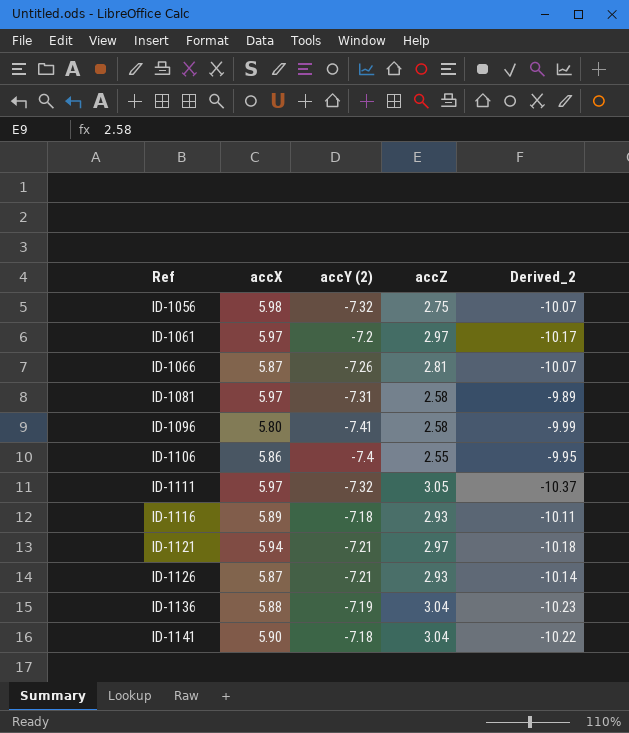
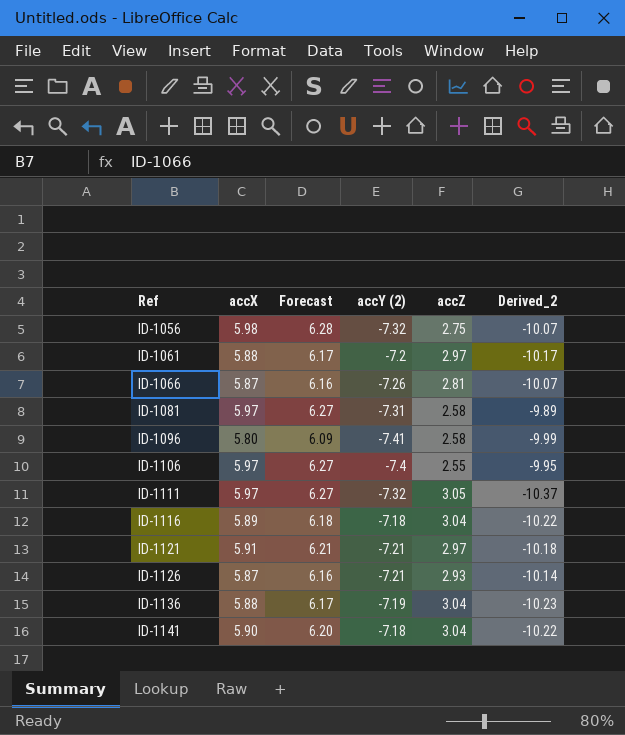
column Forecast | formula: none -> [accX] * 1.05
ID-1061 | accX: 5.97 -> 5.88
ID-1106 | accX: 5.86 -> 5.97
ID-1116 | accZ: 2.93 -> 3.04
ID-1116 | Derived_2: -10.11 -> -10.22
ID-1121 | accX: 5.94 -> 5.91

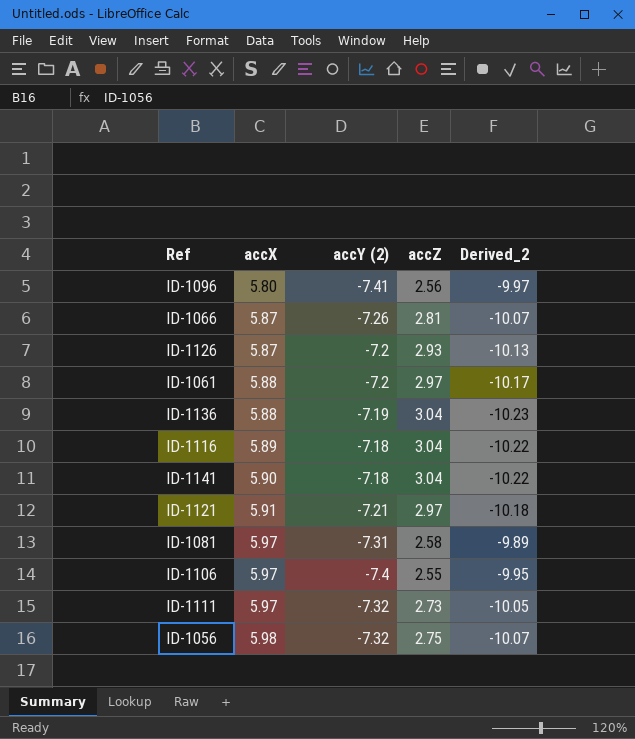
row order: Ref ascending -> accX ascending
column Forecast | formula: [accX] * 1.05 -> none
ID-1096 | accZ: 2.58 -> 2.56
ID-1096 | Derived_2: -9.99 -> -9.97
ID-1126 | accY (2): -7.21 -> -7.2
ID-1126 | Derived_2: -10.14 -> -10.13
ID-1111 | accZ: 3.05 -> 2.73
ID-1111 | Derived_2: -10.37 -> -10.05

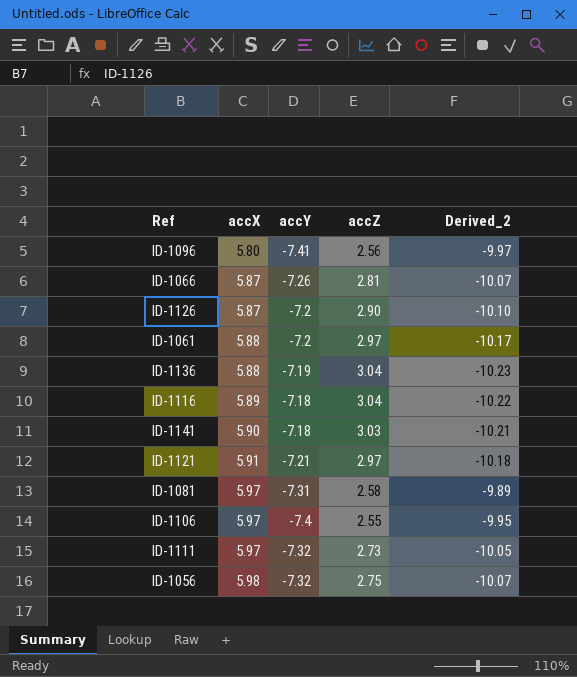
column name: accY (2) -> accY
ID-1126 | accZ: 2.93 -> 2.90
ID-1126 | Derived_2: -10.13 -> -10.10
ID-1141 | accZ: 3.04 -> 3.03
ID-1141 | Derived_2: -10.22 -> -10.21

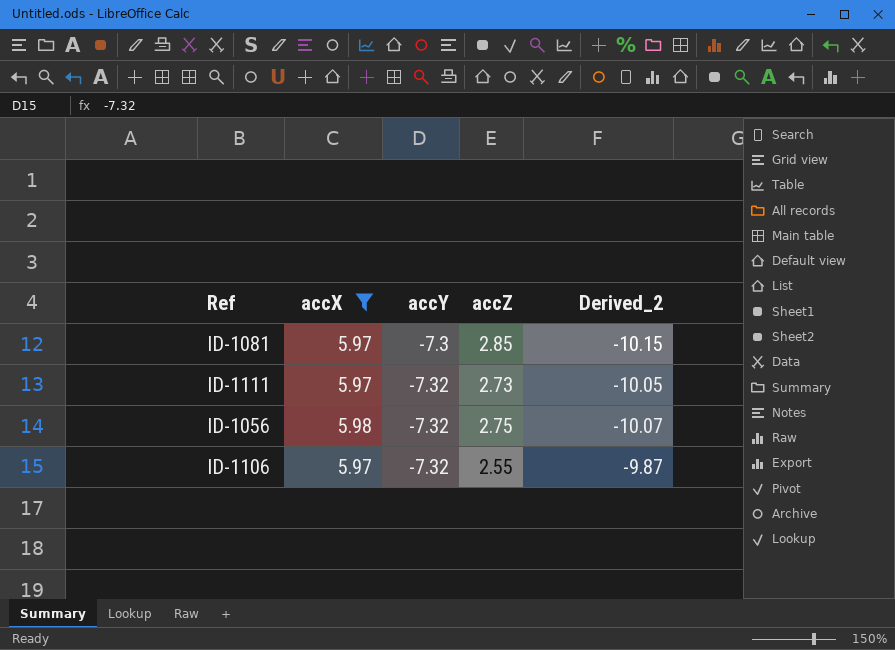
filter: none -> accX >= 5.97
row order: accX ascending -> accY descending
ID-1081 | accY: -7.31 -> -7.3
ID-1081 | accZ: 2.58 -> 2.85
ID-1081 | Derived_2: -9.89 -> -10.15
ID-1106 | accY: -7.4 -> -7.32
ID-1106 | Derived_2: -9.95 -> -9.87

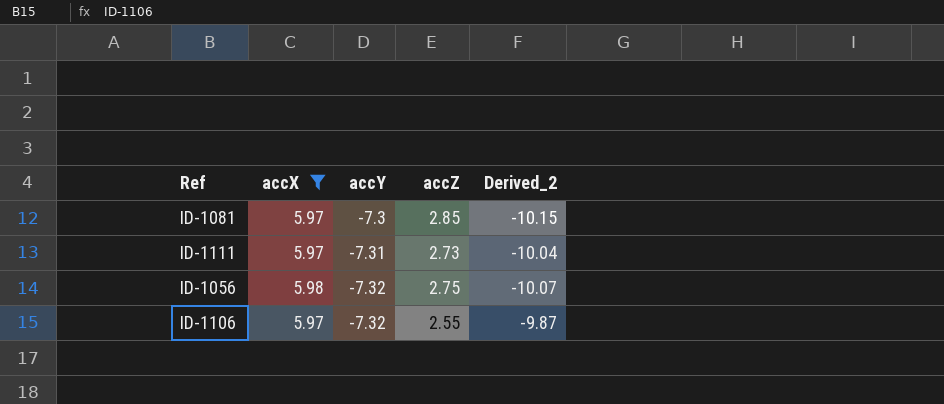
ID-1111 | accY: -7.32 -> -7.31
ID-1111 | Derived_2: -10.05 -> -10.04

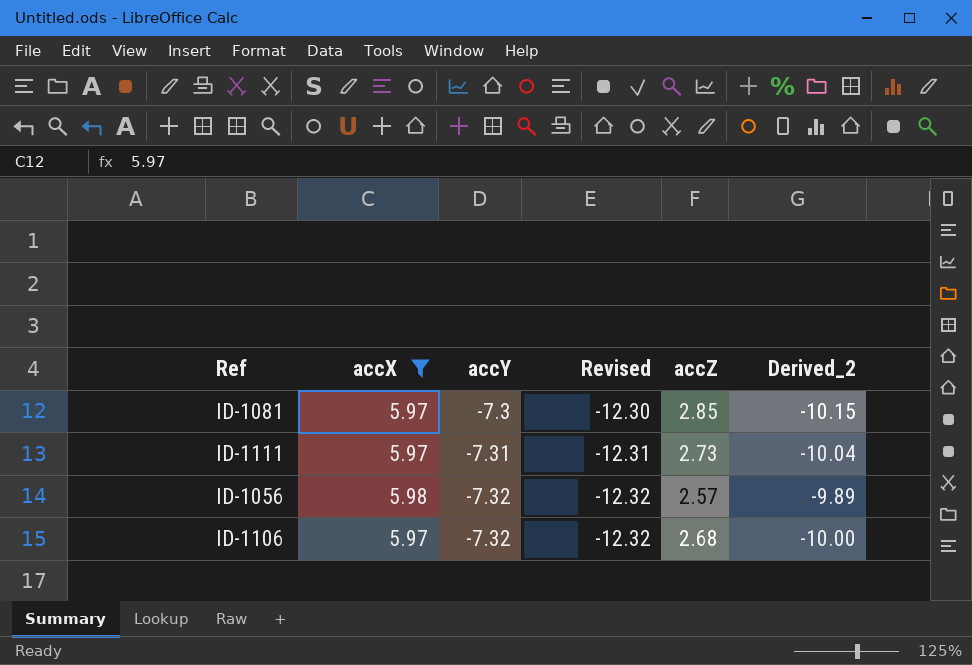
column Revised | formula: none -> [accY] - 5
ID-1056 | accZ: 2.75 -> 2.57
ID-1056 | Derived_2: -10.07 -> -9.89
ID-1106 | accZ: 2.55 -> 2.68
ID-1106 | Derived_2: -9.87 -> -10.00

